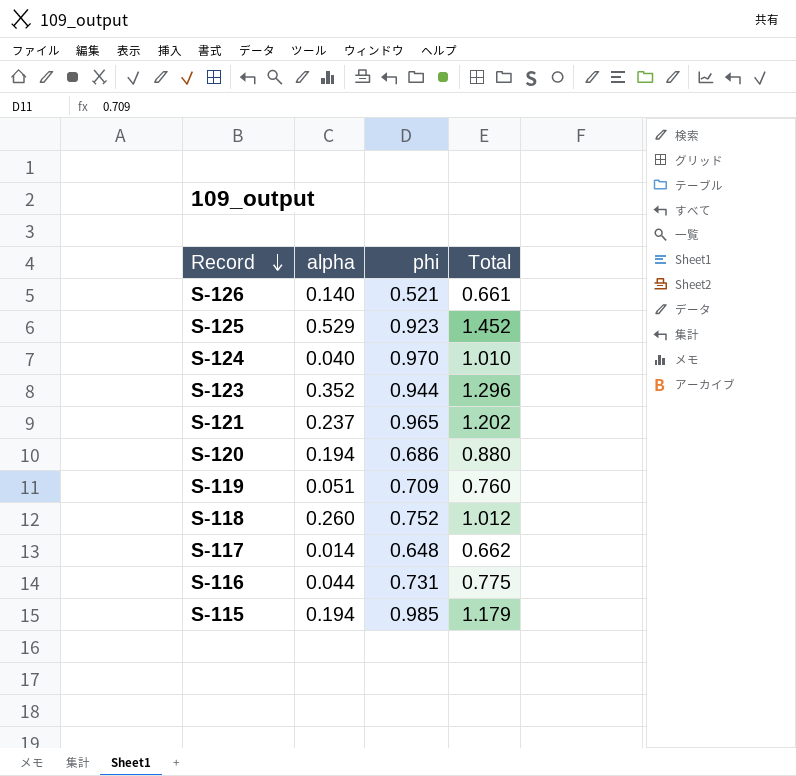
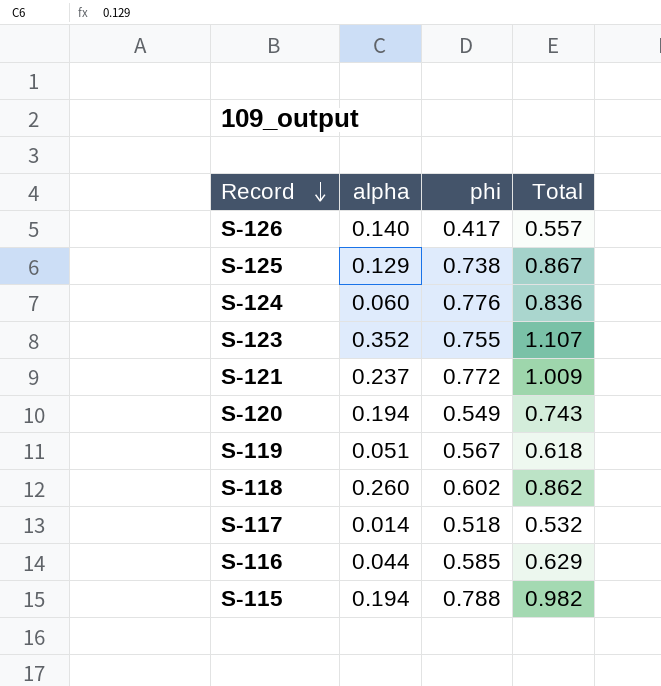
S-126 | phi: 0.521 -> 0.417
S-126 | Total: 0.661 -> 0.557
S-125 | alpha: 0.529 -> 0.129
S-125 | phi: 0.923 -> 0.738
S-125 | Total: 1.452 -> 0.867
S-124 | alpha: 0.040 -> 0.060
S-124 | phi: 0.970 -> 0.776
S-124 | Total: 1.010 -> 0.836
S-123 | phi: 0.944 -> 0.755
S-123 | Total: 1.296 -> 1.107
S-121 | phi: 0.965 -> 0.772
S-121 | Total: 1.202 -> 1.009
S-120 | phi: 0.686 -> 0.549
S-120 | Total: 0.880 -> 0.743
S-119 | phi: 0.709 -> 0.567
S-119 | Total: 0.760 -> 0.618
S-118 | phi: 0.752 -> 0.602
S-118 | Total: 1.012 -> 0.862
S-117 | phi: 0.648 -> 0.518
S-117 | Total: 0.662 -> 0.532
S-116 | phi: 0.731 -> 0.585
S-116 | Total: 0.775 -> 0.629
S-115 | phi: 0.985 -> 0.788
S-115 | Total: 1.179 -> 0.982

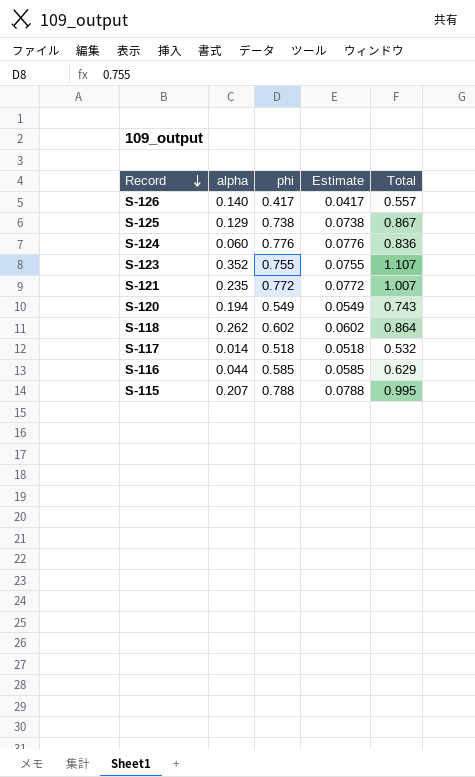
column Estimate | formula: none -> [phi] * 0.1
row S-119: 0.051 | 0.567 | 0.618 -> none
S-121 | alpha: 0.237 -> 0.235
S-121 | Total: 1.009 -> 1.007
S-118 | alpha: 0.260 -> 0.262
S-118 | Total: 0.862 -> 0.864
S-115 | alpha: 0.194 -> 0.207
S-115 | Total: 0.982 -> 0.995

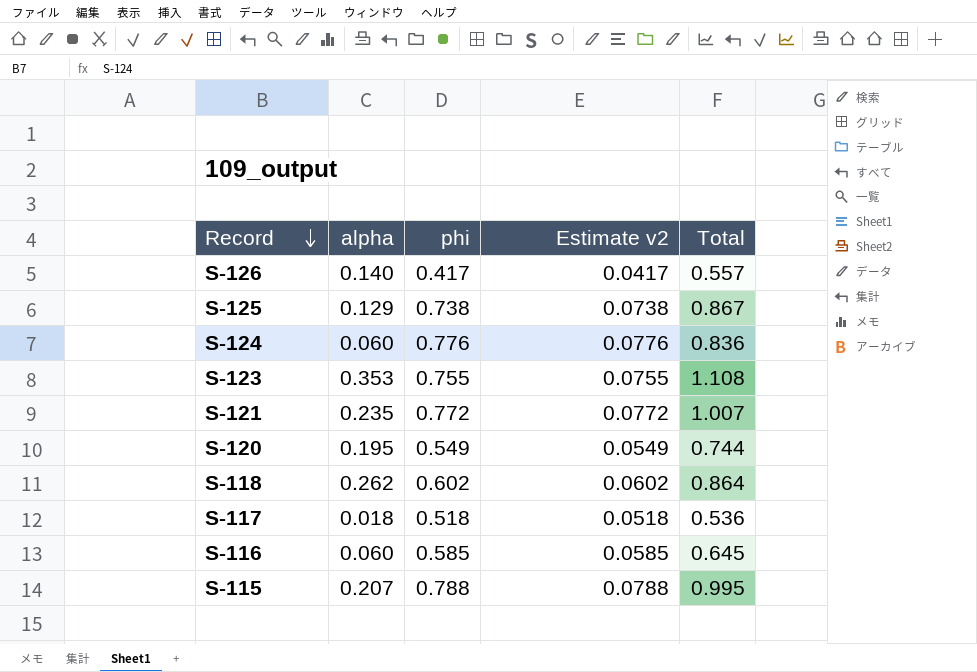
column name: Estimate -> Estimate v2
S-123 | alpha: 0.352 -> 0.353
S-123 | Total: 1.107 -> 1.108
S-120 | alpha: 0.194 -> 0.195
S-120 | Total: 0.743 -> 0.744
S-117 | alpha: 0.014 -> 0.018
S-117 | Total: 0.532 -> 0.536
S-116 | alpha: 0.044 -> 0.060
S-116 | Total: 0.629 -> 0.645

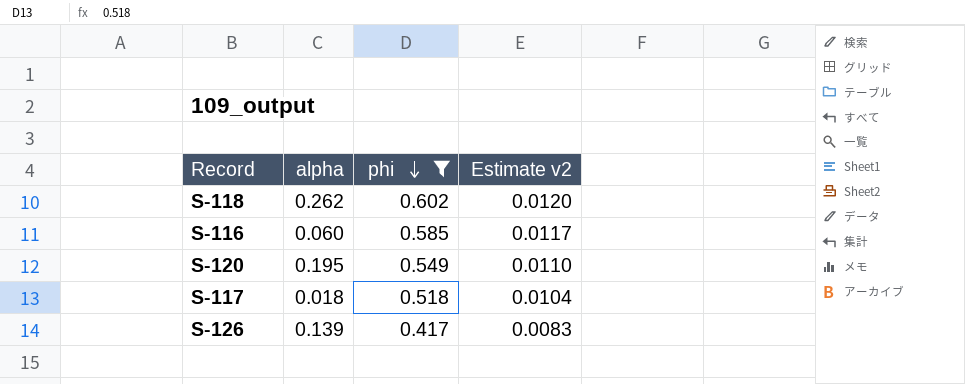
filter: none -> phi <= 0.602
row order: Record descending -> phi descending
column Total | formula: [alpha] + [phi] -> none
column Estimate v2 | formula: [phi] * 0.1 -> [phi] * 0.02
S-126 | alpha: 0.140 -> 0.139

